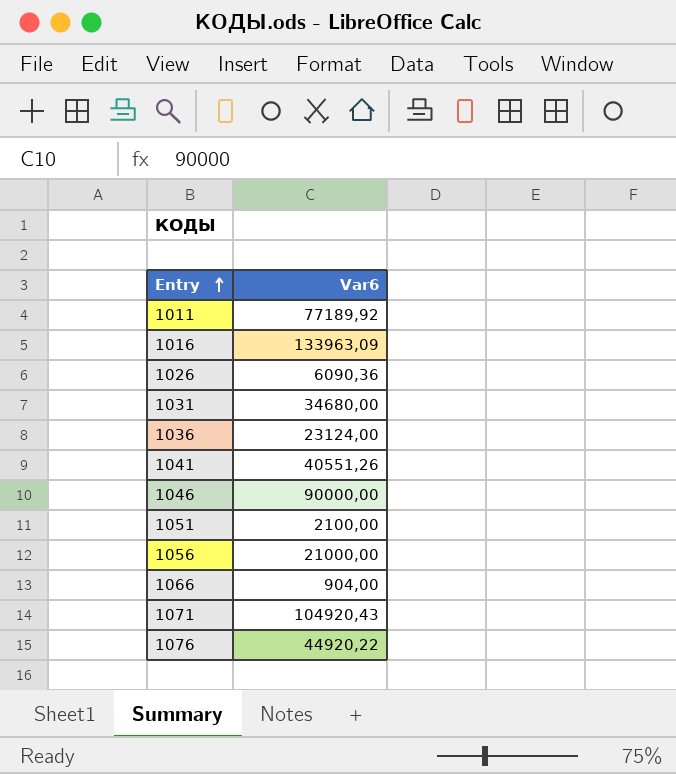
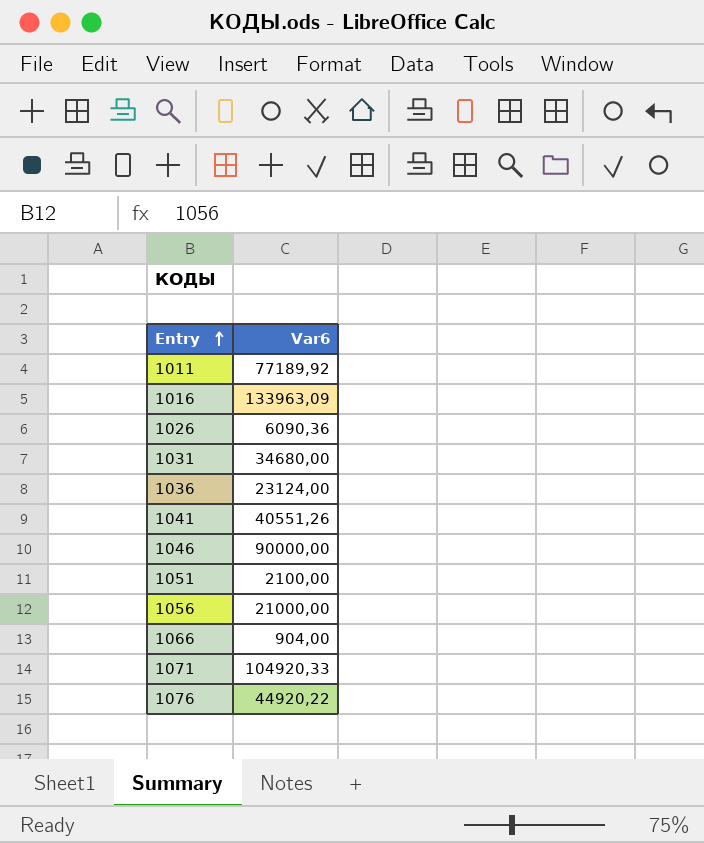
1071 | Var6: 104920,43 -> 104920,33

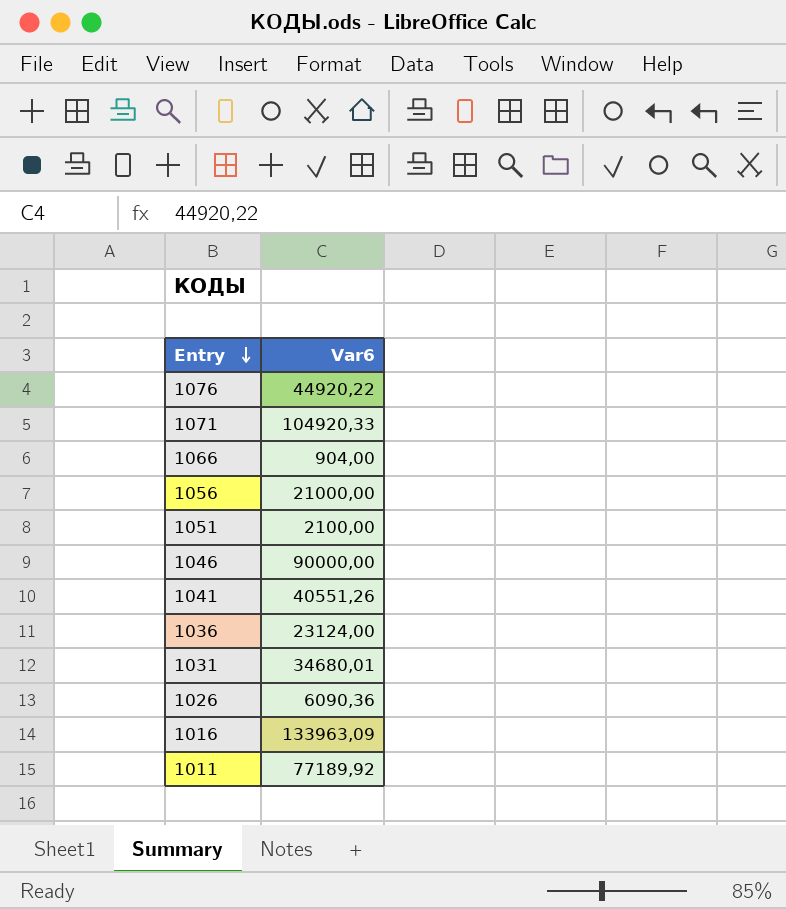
row order: Entry ascending -> Entry descending
1031 | Var6: 34680,00 -> 34680,01

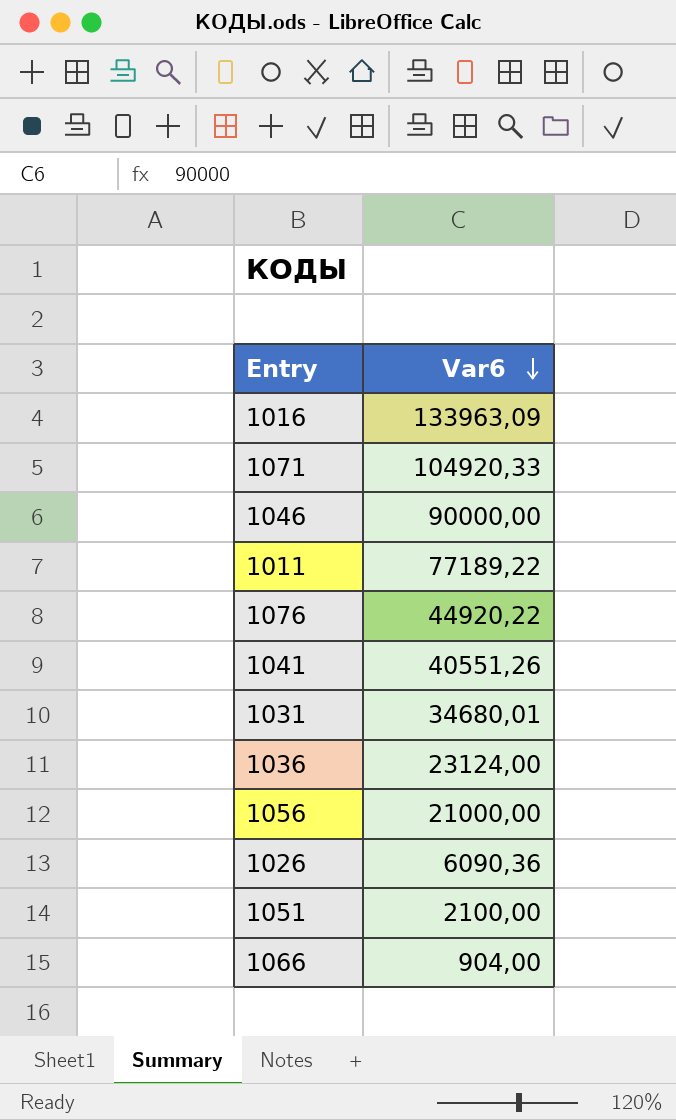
row order: Entry descending -> Var6 descending
1011 | Var6: 77189,92 -> 77189,22

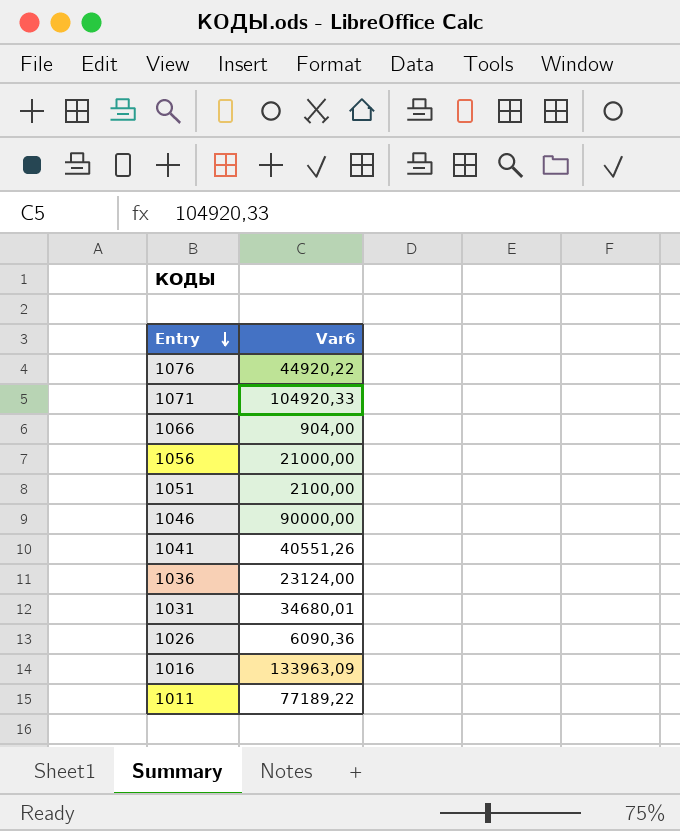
row order: Var6 descending -> Entry descending

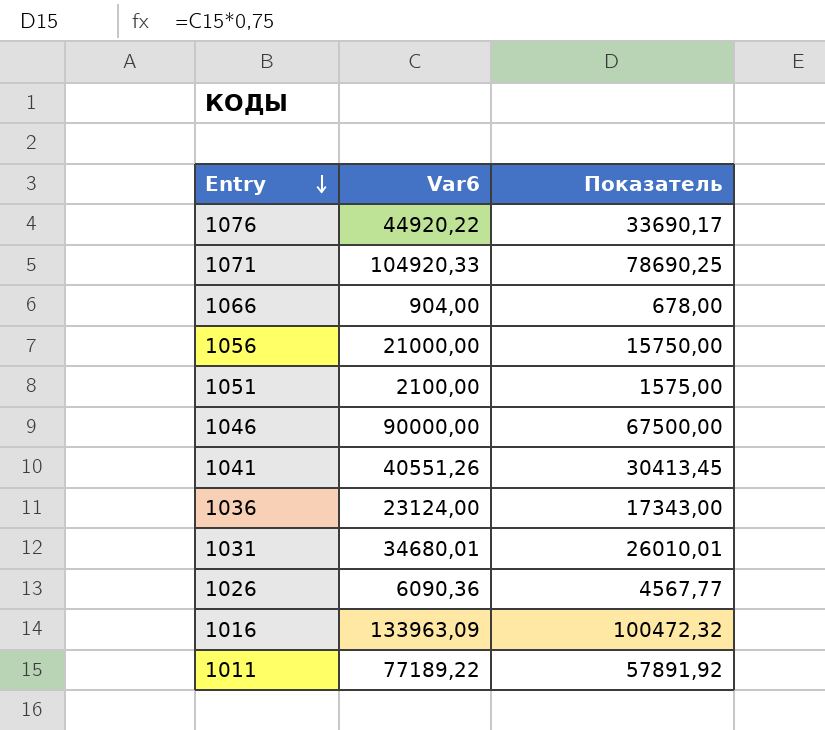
column Показатель | formula: none -> [Var6] * 0,75

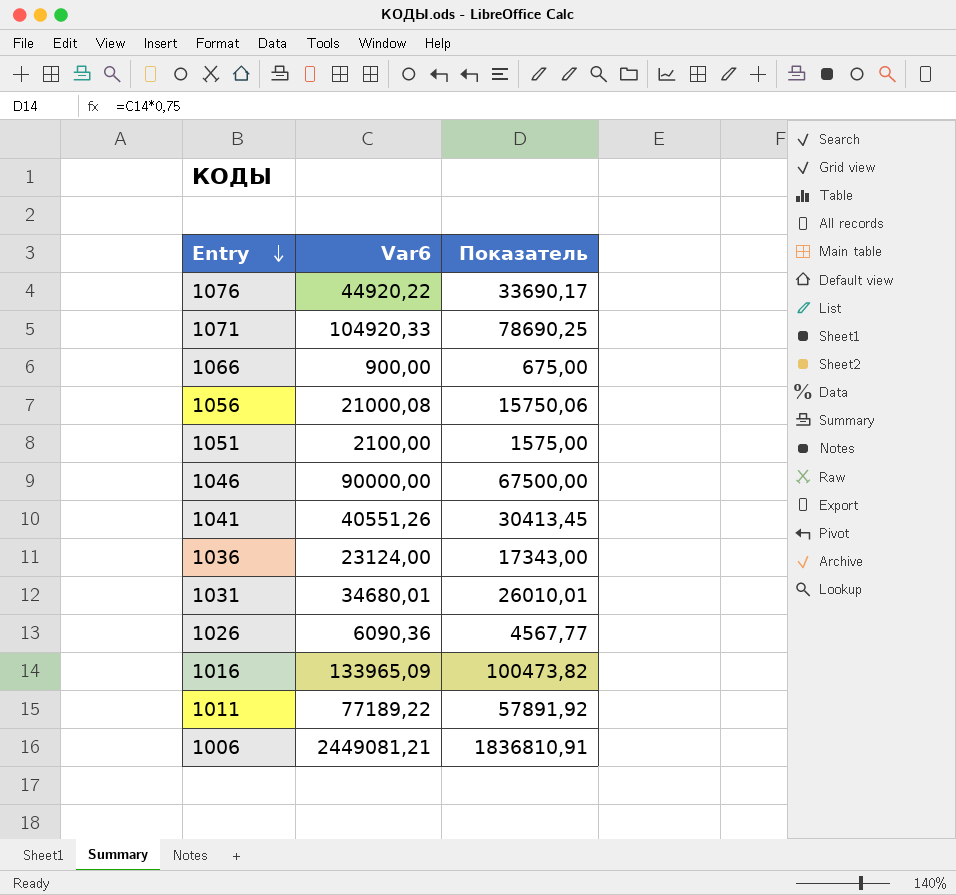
1066 | Var6: 904,00 -> 900,00
1066 | Показатель: 678,00 -> 675,00
1056 | Var6: 21000,00 -> 21000,08
1056 | Показатель: 15750,00 -> 15750,06
1016 | Var6: 133963,09 -> 133965,09
1016 | Показатель: 100472,32 -> 100473,82
row 1006: none -> 2449081,21 | 1836810,91

